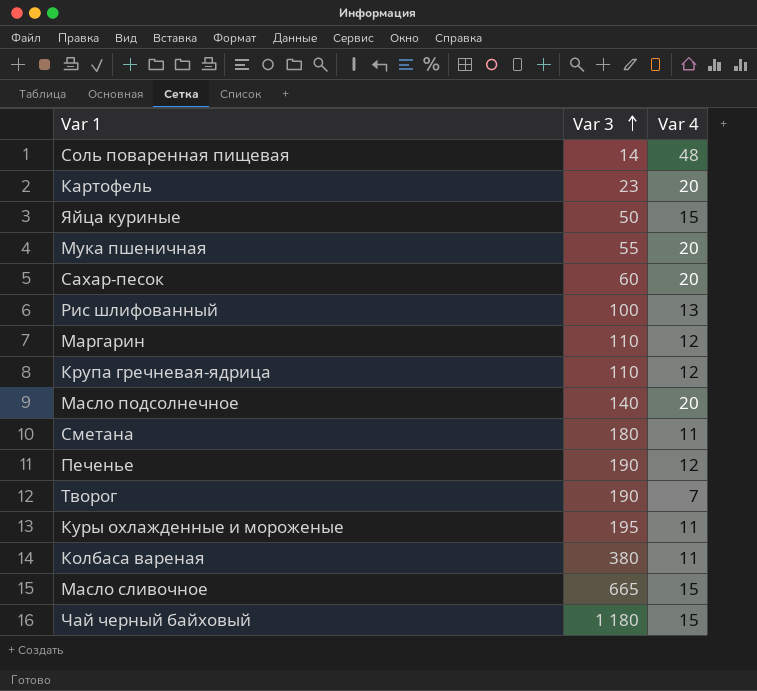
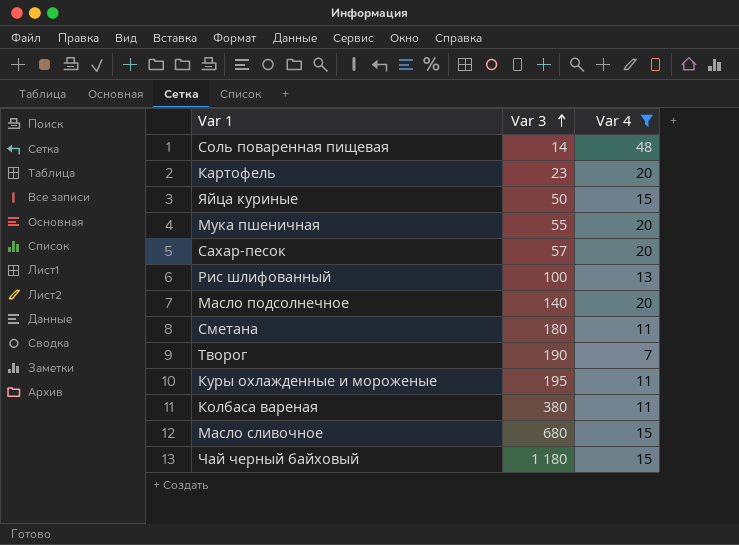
filter: none -> Var 4 != 12
Сахар-песок | Var 3: 60 -> 57
Масло сливочное | Var 3: 665 -> 680

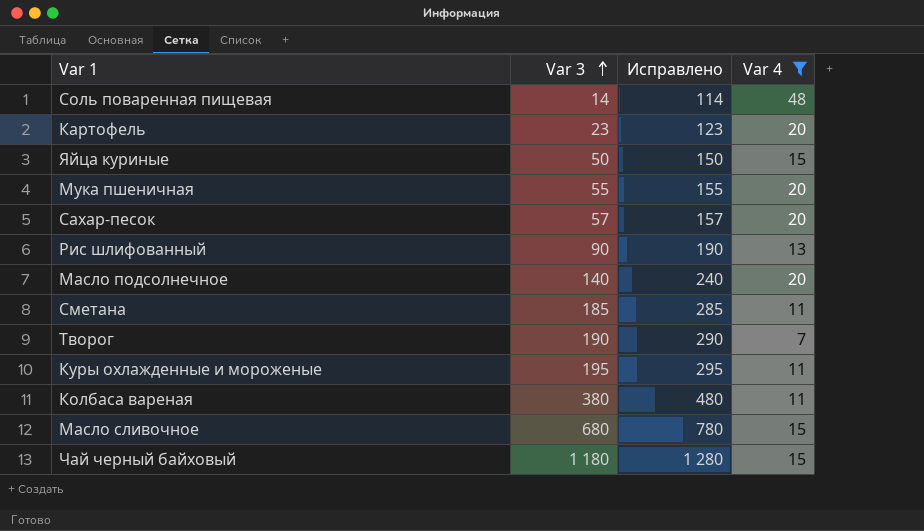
column Исправлено | formula: none -> [Var 3] + 100
Рис шлифованный | Var 3: 100 -> 90
Сметана | Var 3: 180 -> 185

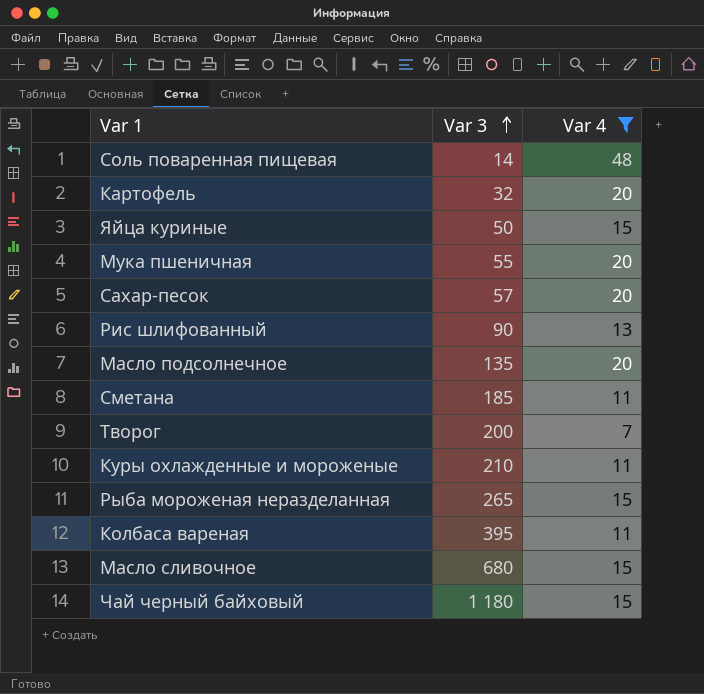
column Исправлено | formula: [Var 3] + 100 -> none
Картофель | Var 3: 23 -> 32
Масло подсолнечное | Var 3: 140 -> 135
Творог | Var 3: 190 -> 200
Куры охлажденные и мороженые | Var 3: 195 -> 210
row Рыба мороженая неразделанная: none -> 265 | 15
Колбаса вареная | Var 3: 380 -> 395

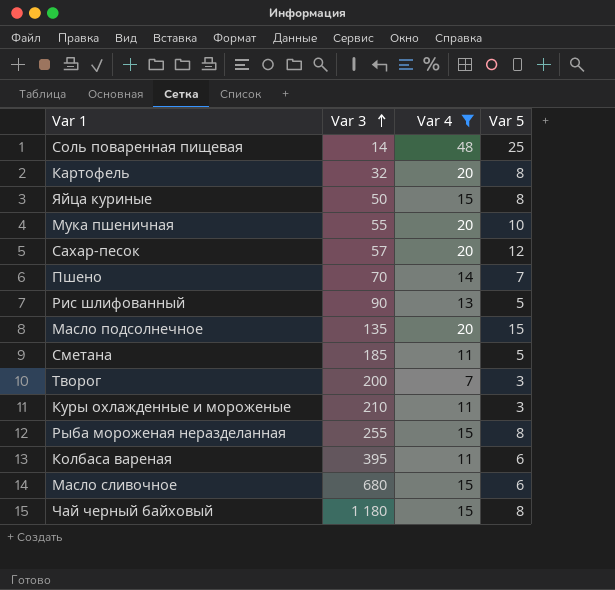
column Var 5 | position: none -> 4
row Пшено: none -> 70 | 14 | 7
Рыба мороженая неразделанная | Var 3: 265 -> 255

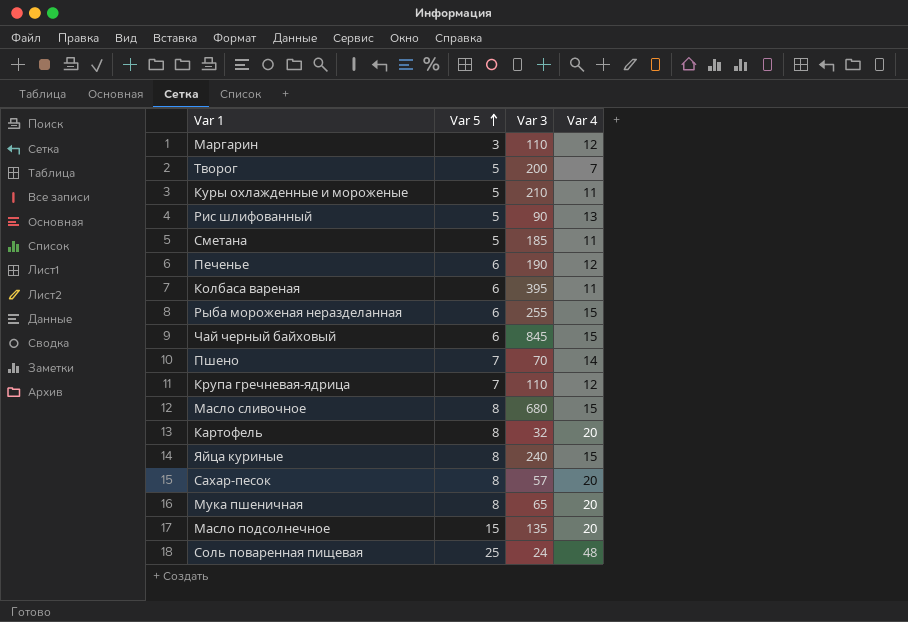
filter: Var 4 != 12 -> none
row order: Var 3 ascending -> Var 5 ascending
column Var 5 | position: 4 -> 2
Творог | Var 5: 3 -> 5
Куры охлажденные и мороженые | Var 5: 3 -> 5
Рыба мороженая неразделанная | Var 5: 8 -> 6
Чай черный байховый | Var 5: 8 -> 6
Чай черный байховый | Var 3: 1 180 -> 845
Масло сливочное | Var 5: 6 -> 8
Яйца куриные | Var 3: 50 -> 240
Сахар-песок | Var 5: 12 -> 8
Мука пшеничная | Var 5: 10 -> 8
Мука пшеничная | Var 3: 55 -> 65
Соль поваренная пищевая | Var 3: 14 -> 24

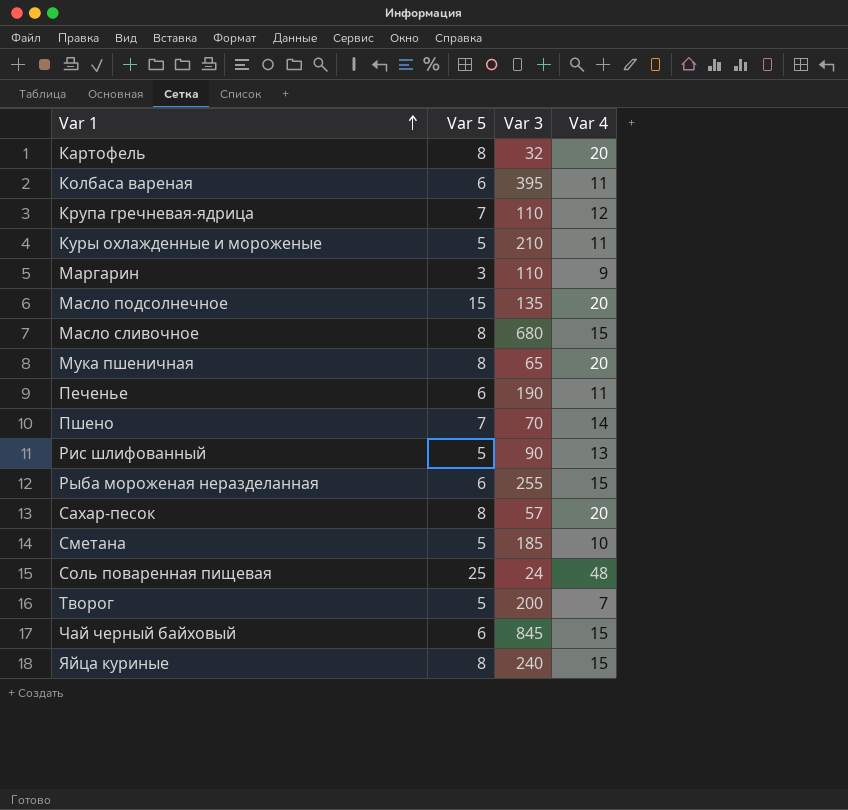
row order: Var 5 ascending -> Var 1 ascending
Маргарин | Var 4: 12 -> 9
Печенье | Var 4: 12 -> 11
Сметана | Var 4: 11 -> 10

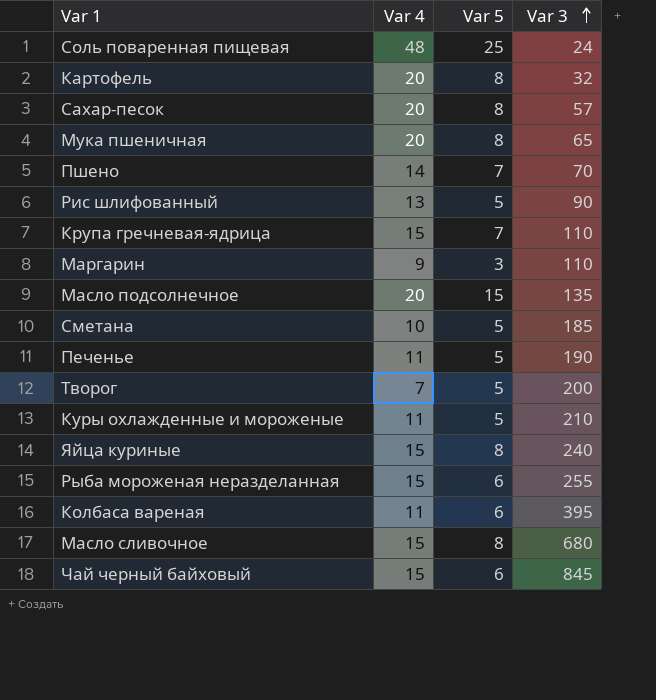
row order: Var 1 ascending -> Var 3 ascending
column Var 4 | position: 4 -> 2
Крупа гречневая-ядрица | Var 4: 12 -> 15
Печенье | Var 5: 6 -> 5

